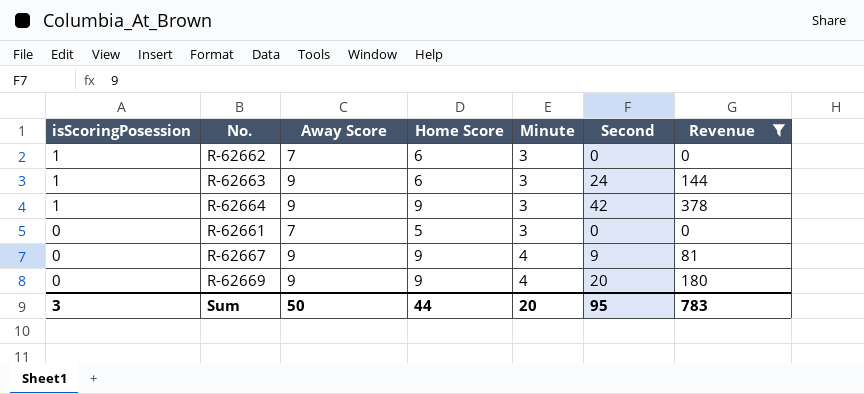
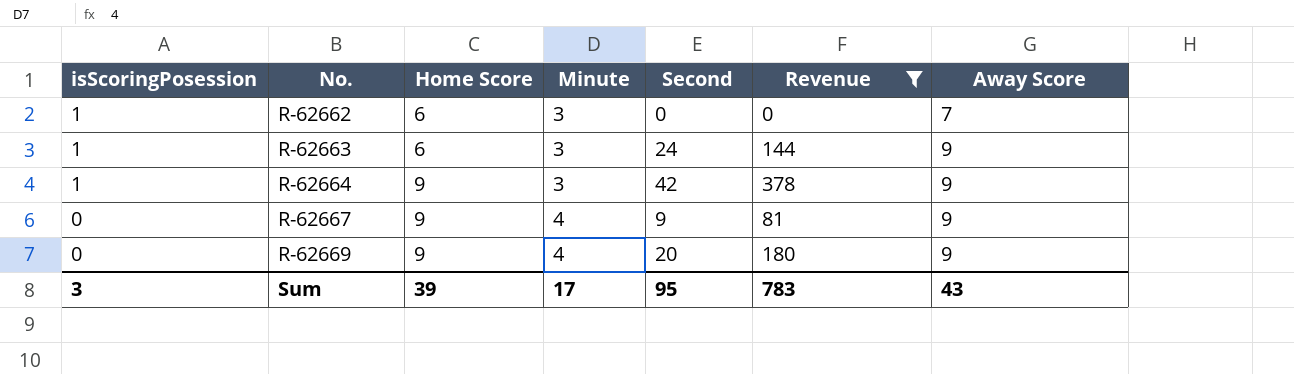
column Away Score | position: 3 -> 7
row R-62661: 0 | 7 | 5 | 3 | 0 | 0 -> none
Sum | Home Score: 44 -> 39
Sum | Minute: 20 -> 17
Sum | Away Score: 50 -> 43

